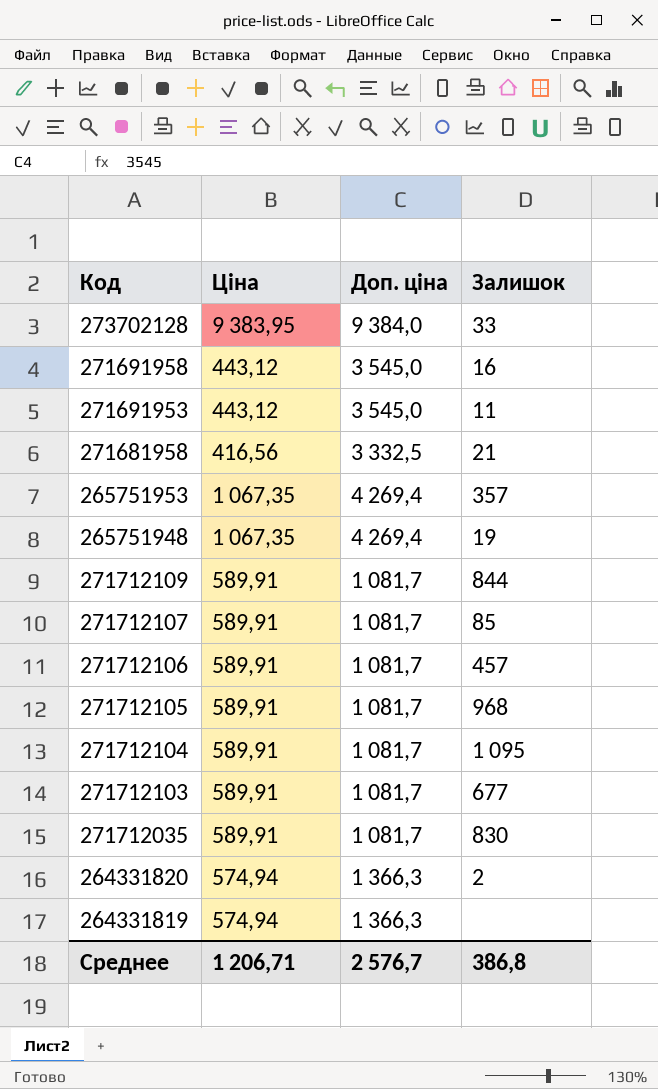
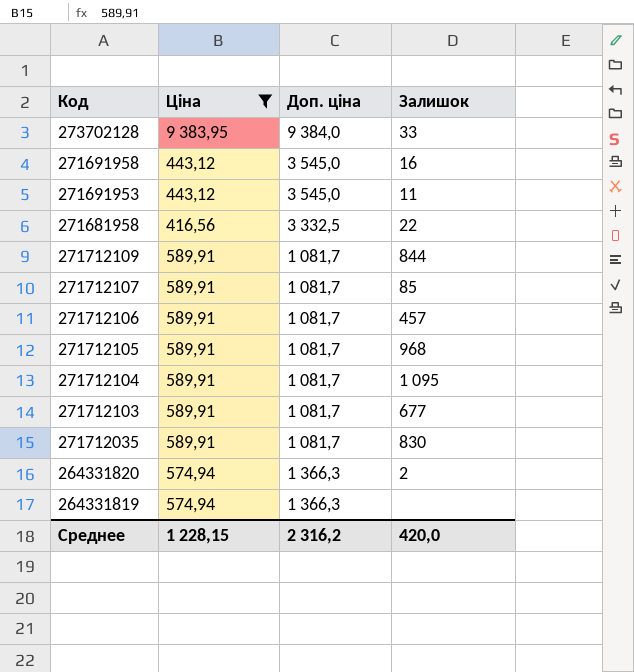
filter: none -> Ціна != 1 067,35
271681958 | Залишок: 21 -> 22
Среднее | Ціна: 1 206,71 -> 1 228,15
Среднее | Доп. ціна: 2 576,7 -> 2 316,2
Среднее | Залишок: 386,8 -> 420,0

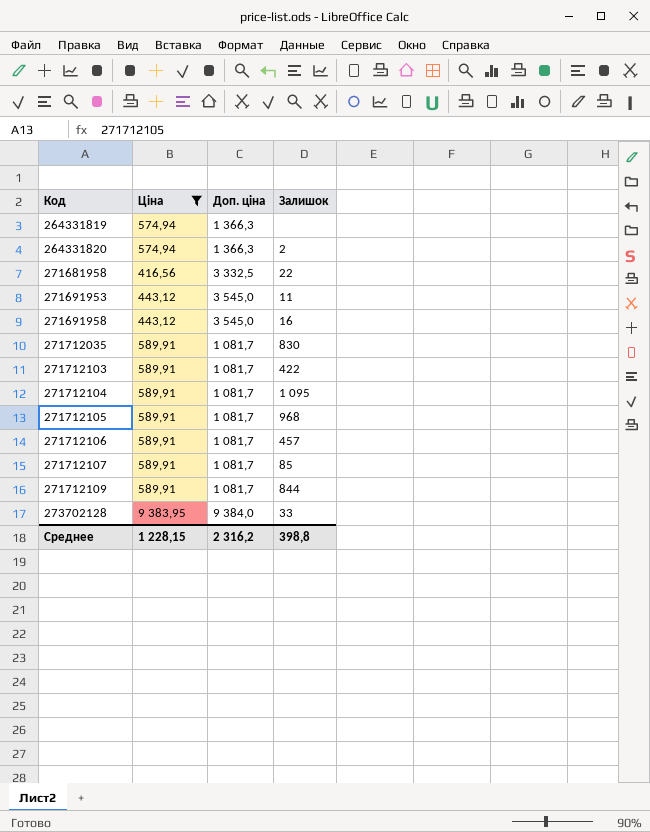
row order: none -> Код ascending
271712103 | Залишок: 677 -> 422
Среднее | Залишок: 420,0 -> 398,8

